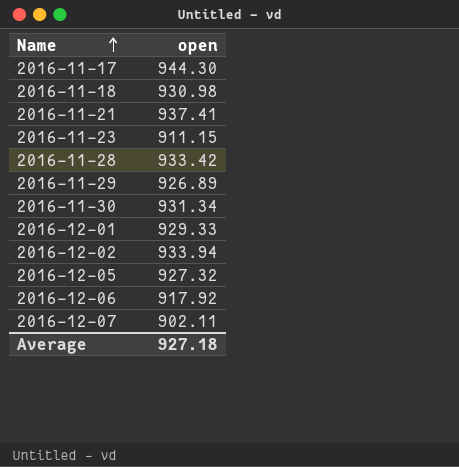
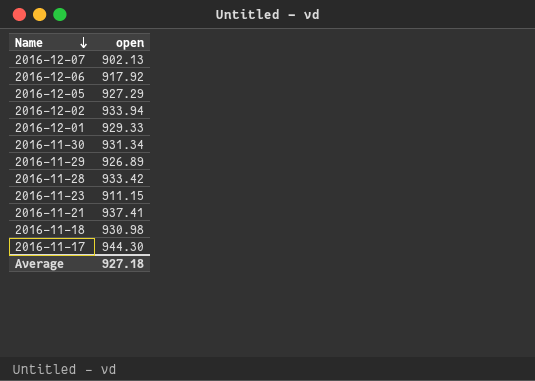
row order: Name ascending -> Name descending
2016-12-07 | open: 902.11 -> 902.13
2016-12-05 | open: 927.32 -> 927.29

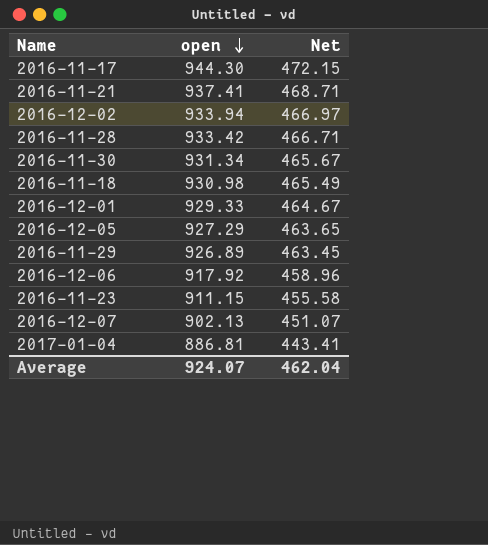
row order: Name descending -> open descending
column Net | formula: none -> [open] * 0.5
row 2017-01-04: none -> 886.81 | 443.41
Average | open: 927.18 -> 924.07

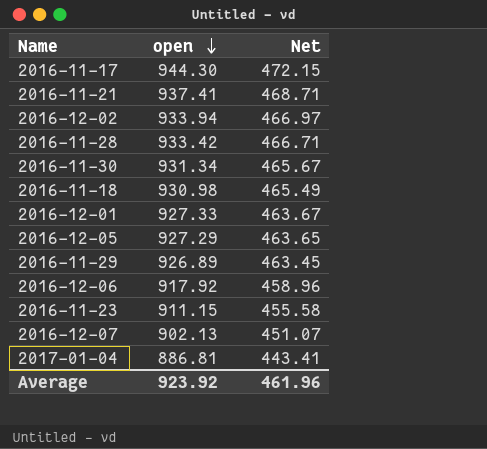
2016-12-01 | open: 929.33 -> 927.33
2016-12-01 | Net: 464.67 -> 463.67
Average | open: 924.07 -> 923.92
Average | Net: 462.04 -> 461.96

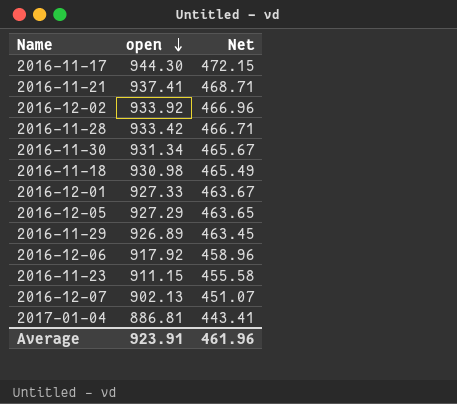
2016-12-02 | open: 933.94 -> 933.92
2016-12-02 | Net: 466.97 -> 466.96
Average | open: 923.92 -> 923.91

